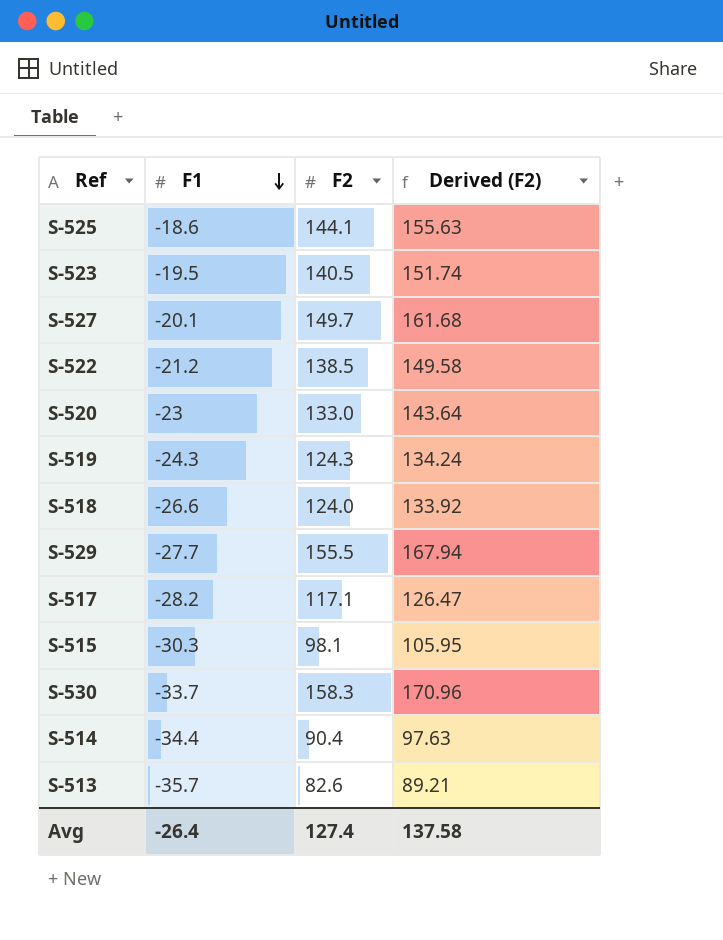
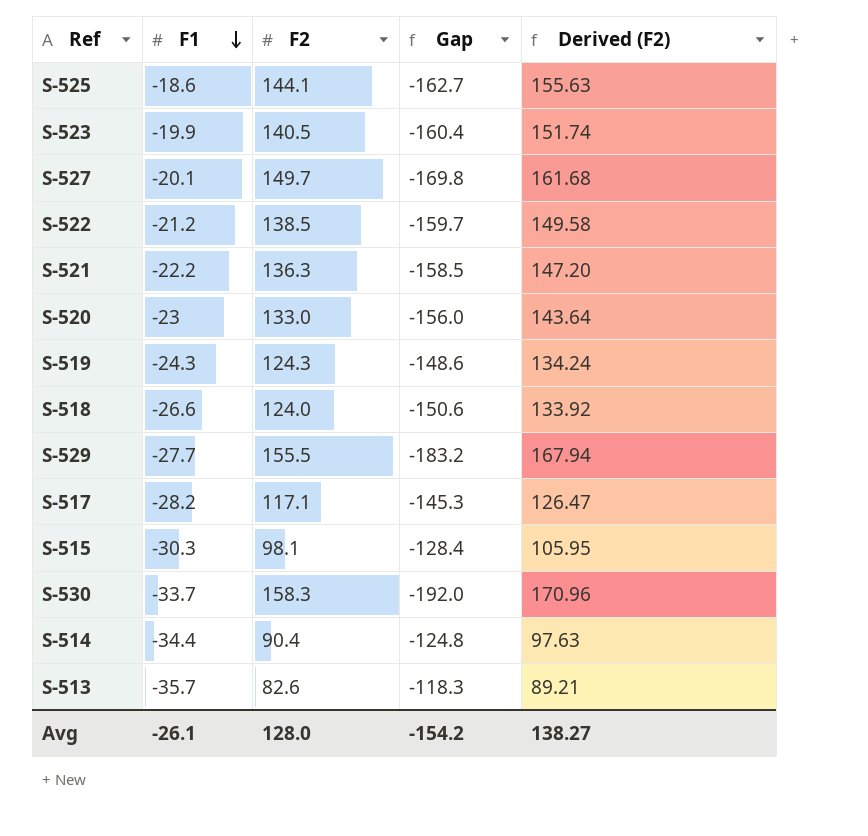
column Gap | formula: none -> [F1] - [F2]
S-523 | F1: -19.5 -> -19.9
row S-521: none -> -22.2 | 136.3 | -158.5 | 147.20
Avg | F1: -26.4 -> -26.1
Avg | F2: 127.4 -> 128.0
Avg | Derived (F2): 137.58 -> 138.27

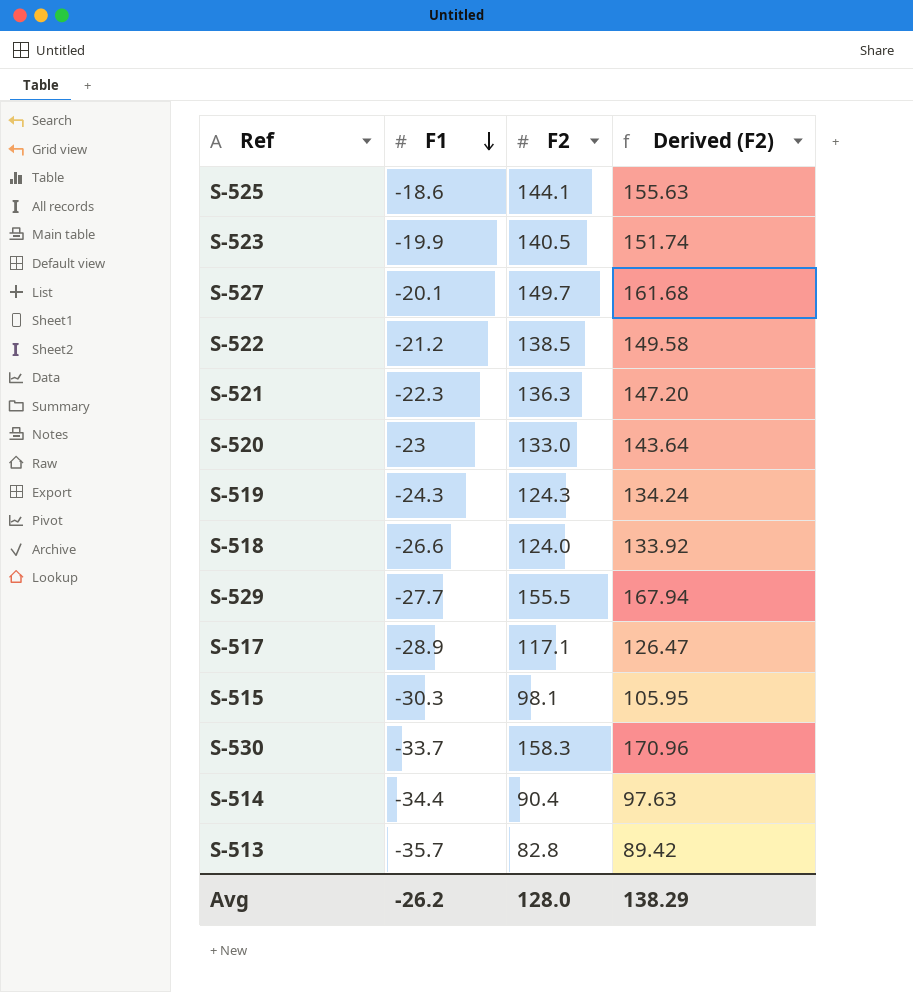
column Gap | formula: [F1] - [F2] -> none
S-521 | F1: -22.2 -> -22.3
S-517 | F1: -28.2 -> -28.9
S-513 | F2: 82.6 -> 82.8
S-513 | Derived (F2): 89.21 -> 89.42
Avg | F1: -26.1 -> -26.2
Avg | Derived (F2): 138.27 -> 138.29

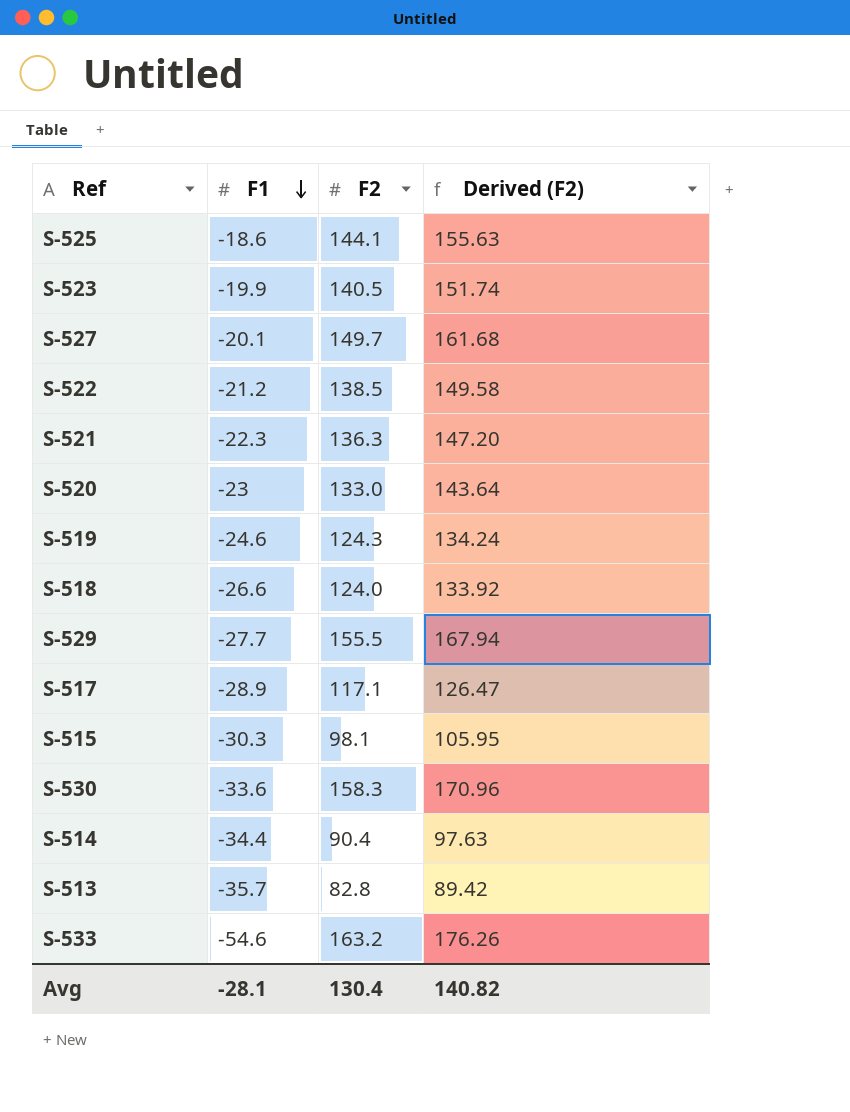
S-519 | F1: -24.3 -> -24.6
S-530 | F1: -33.7 -> -33.6
row S-533: none -> -54.6 | 163.2 | 176.26
Avg | F1: -26.2 -> -28.1
Avg | F2: 128.0 -> 130.4
Avg | Derived (F2): 138.29 -> 140.82

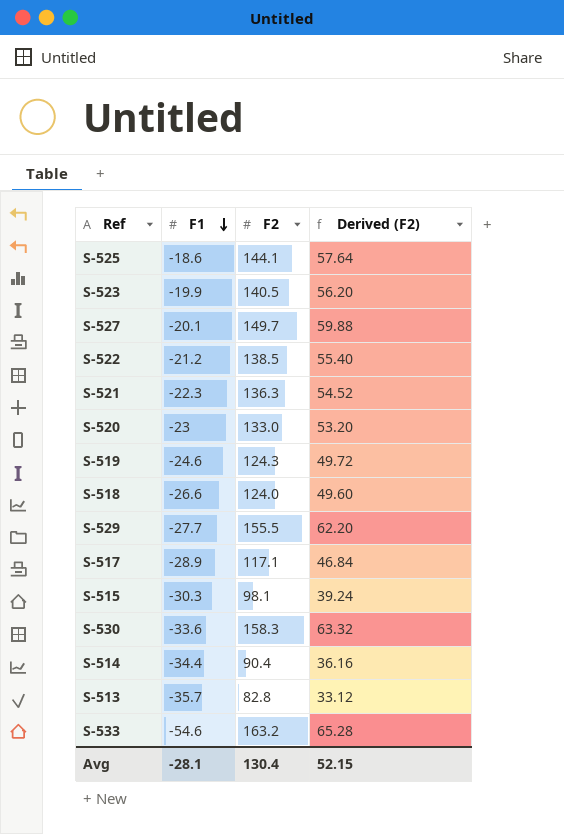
column Derived (F2) | formula: [F2] * 1.08 -> [F2] * 0.4
Avg | Derived (F2): 140.82 -> 52.15

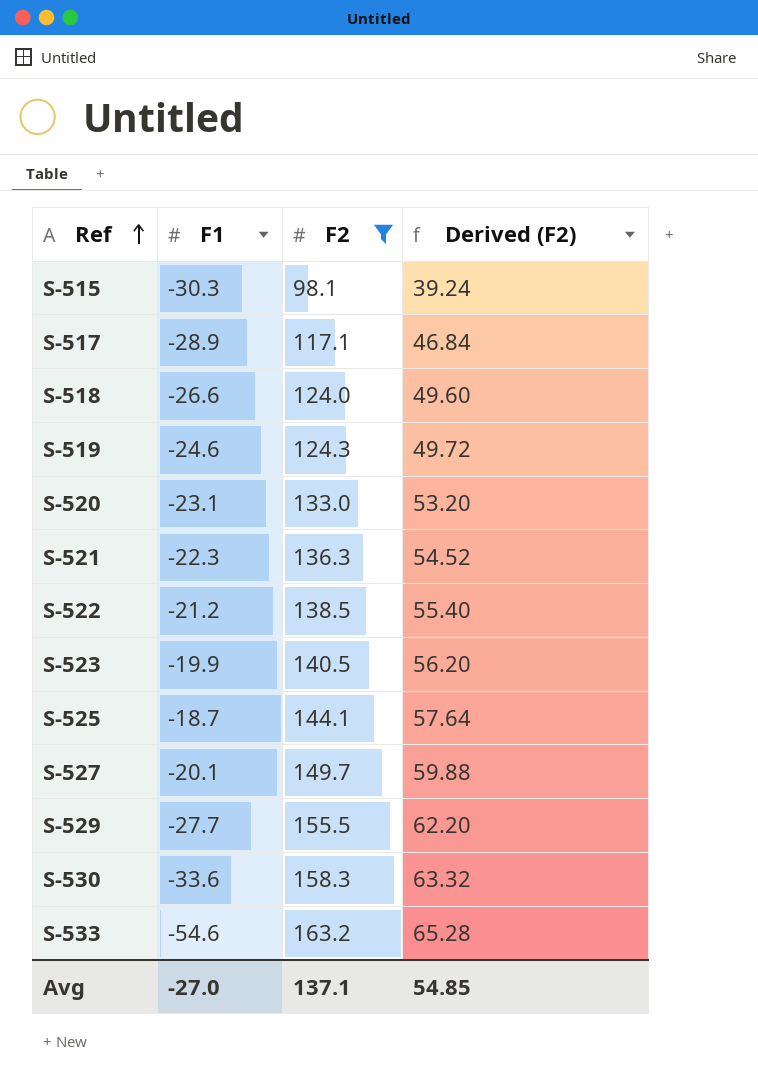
filter: none -> F2 >= 98.1
row order: F1 descending -> Ref ascending
S-520 | F1: -23 -> -23.1
S-525 | F1: -18.6 -> -18.7
Avg | F1: -28.1 -> -27.0
Avg | F2: 130.4 -> 137.1
Avg | Derived (F2): 52.15 -> 54.85

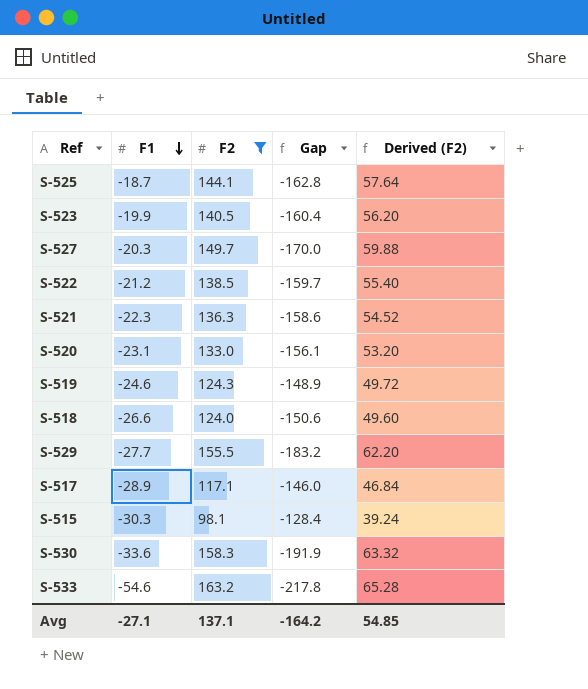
row order: Ref ascending -> F1 descending
column Gap | formula: none -> [F1] - [F2]
S-527 | F1: -20.1 -> -20.3
Avg | F1: -27.0 -> -27.1

